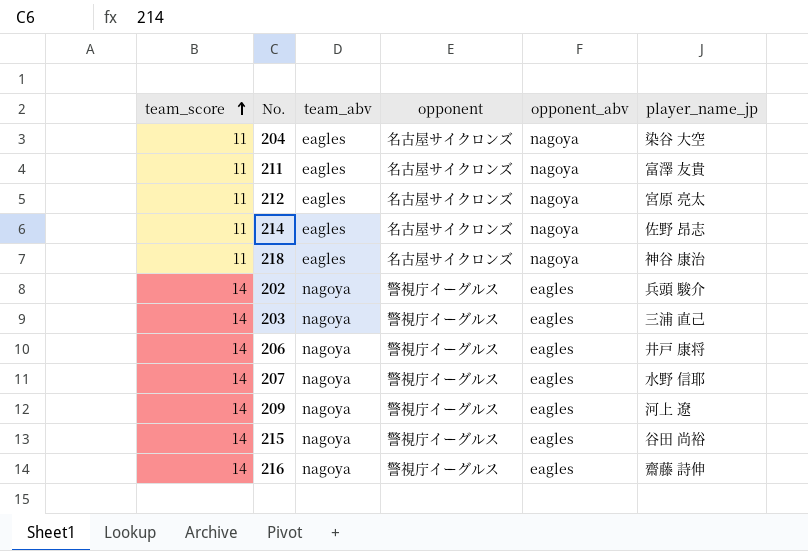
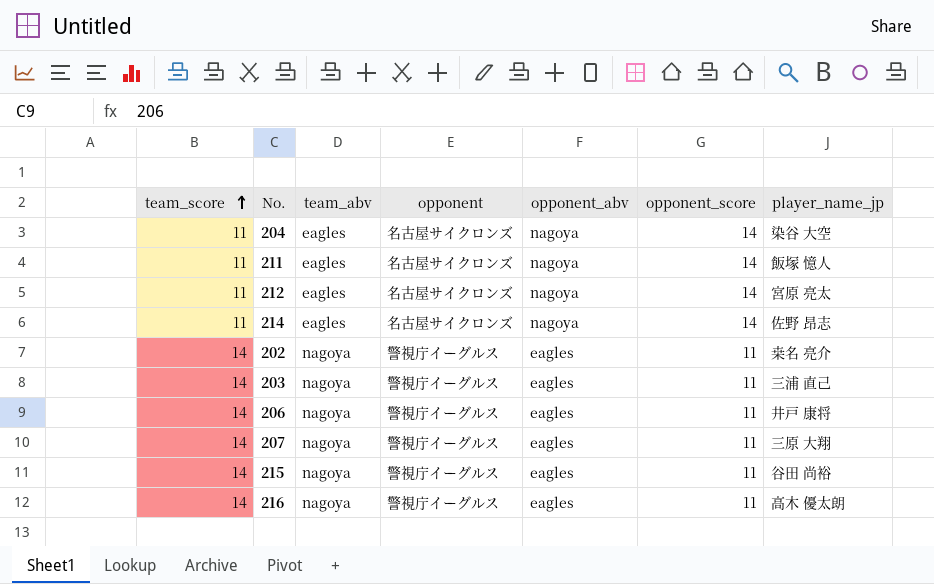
column opponent_score | position: none -> 6
row 218: 11 | eagles | 名古屋サイクロンズ | nagoya | 神谷 康治 -> none
row 209: 14 | nagoya | 警視庁イーグルス | eagles | 河上 遼 -> none
211 | player_name_jp: 富澤 友貴 -> 飯塚 憶人
202 | player_name_jp: 兵頭 駿介 -> 桒名 亮介
207 | player_name_jp: 水野 信耶 -> 三原 大翔
216 | player_name_jp: 齋藤 詩伸 -> 高木 優太朗

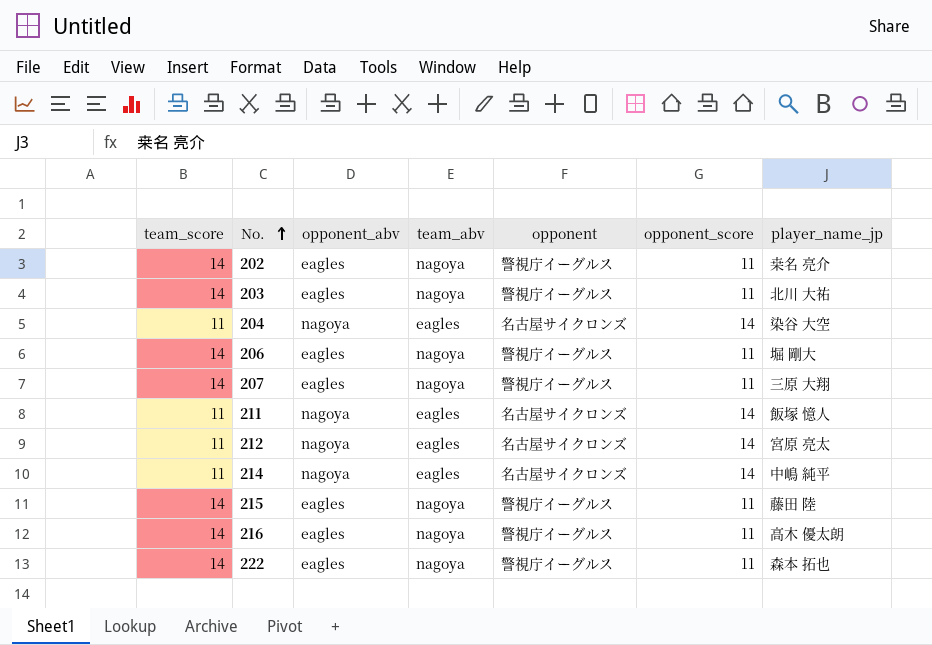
row order: team_score ascending -> No. ascending
column opponent_abv | position: 5 -> 3
203 | player_name_jp: 三浦 直己 -> 北川 大祐
206 | player_name_jp: 井戸 康将 -> 堀 剛大
214 | player_name_jp: 佐野 昂志 -> 中嶋 純平
215 | player_name_jp: 谷田 尚裕 -> 藤田 陸
row 222: none -> 14 | eagles | nagoya | 警視庁イーグルス | 11 | 森本 拓也

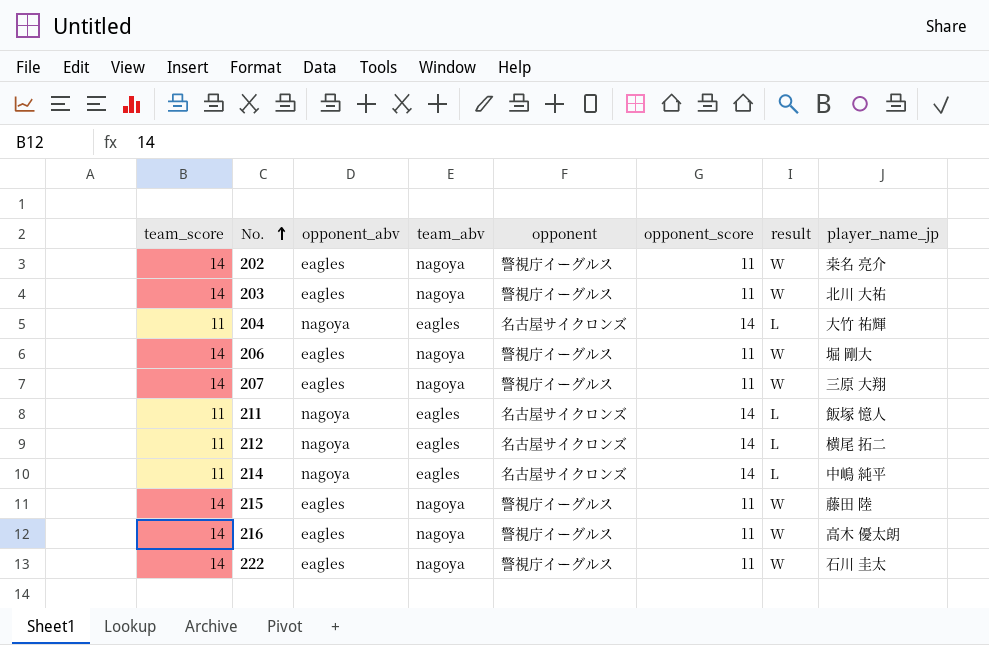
column result | position: none -> 7
204 | player_name_jp: 染谷 大空 -> 大竹 祐輝
212 | player_name_jp: 宮原 亮太 -> 横尾 拓二
222 | player_name_jp: 森本 拓也 -> 石川 圭太

